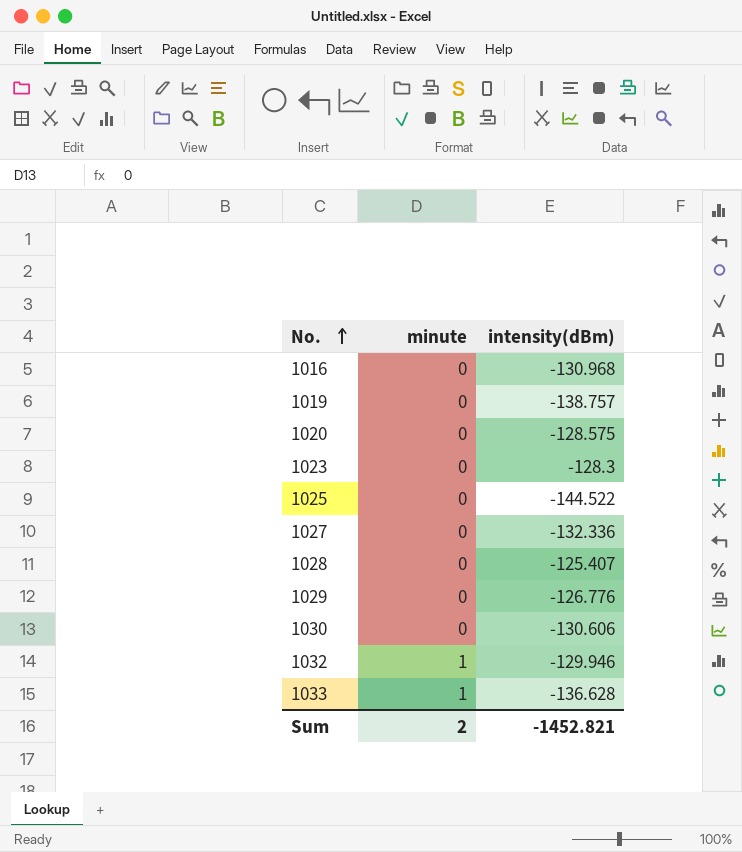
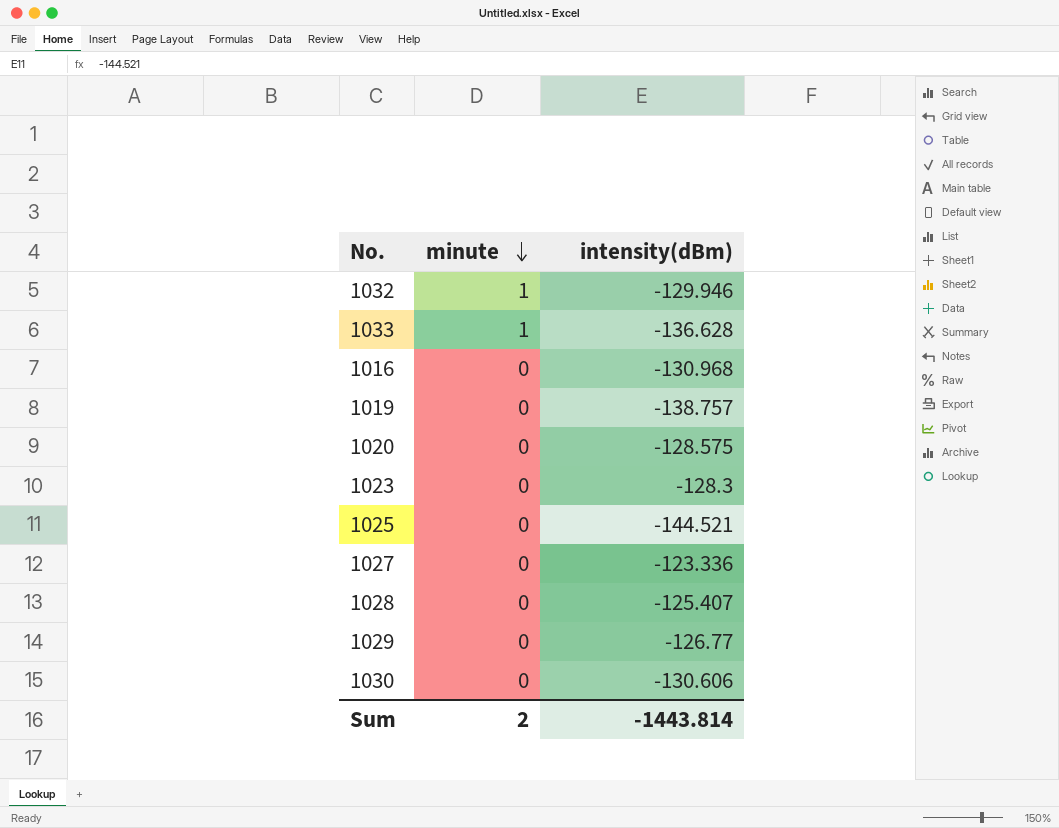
row order: No. ascending -> minute descending
1025 | intensity(dBm): -144.522 -> -144.521
1027 | intensity(dBm): -132.336 -> -123.336
1029 | intensity(dBm): -126.776 -> -126.77
Sum | intensity(dBm): -1452.821 -> -1443.814

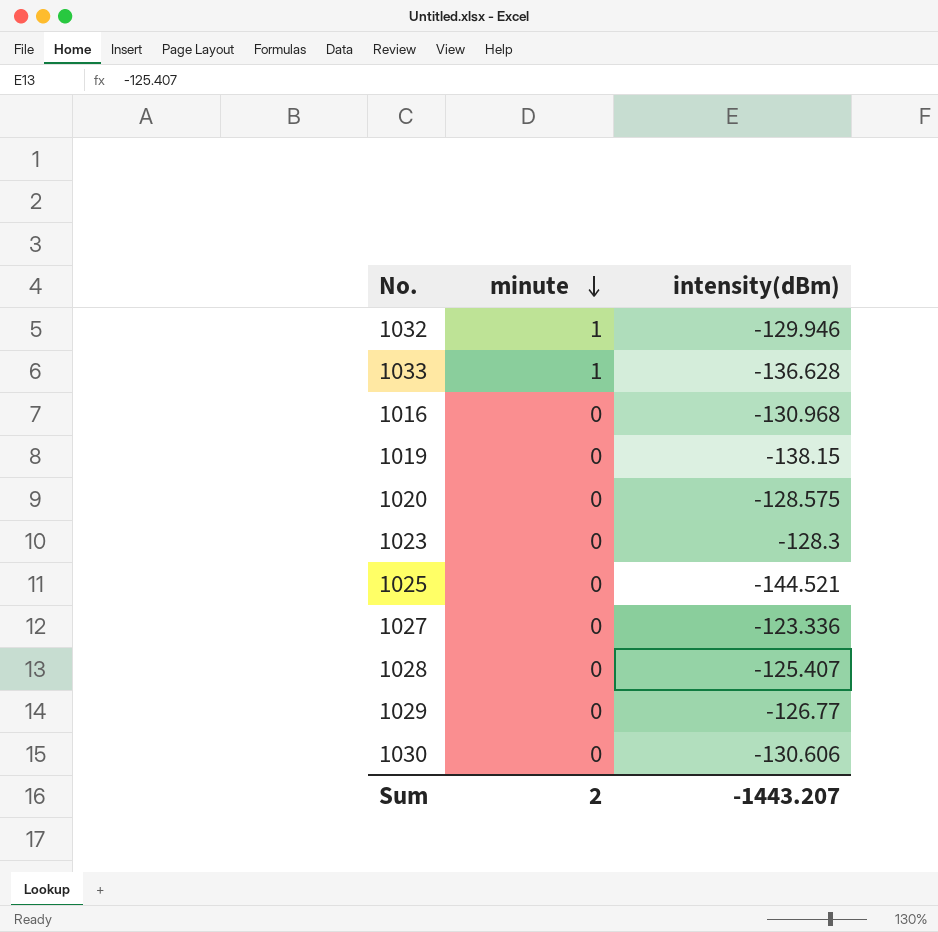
1019 | intensity(dBm): -138.757 -> -138.15
Sum | intensity(dBm): -1443.814 -> -1443.207

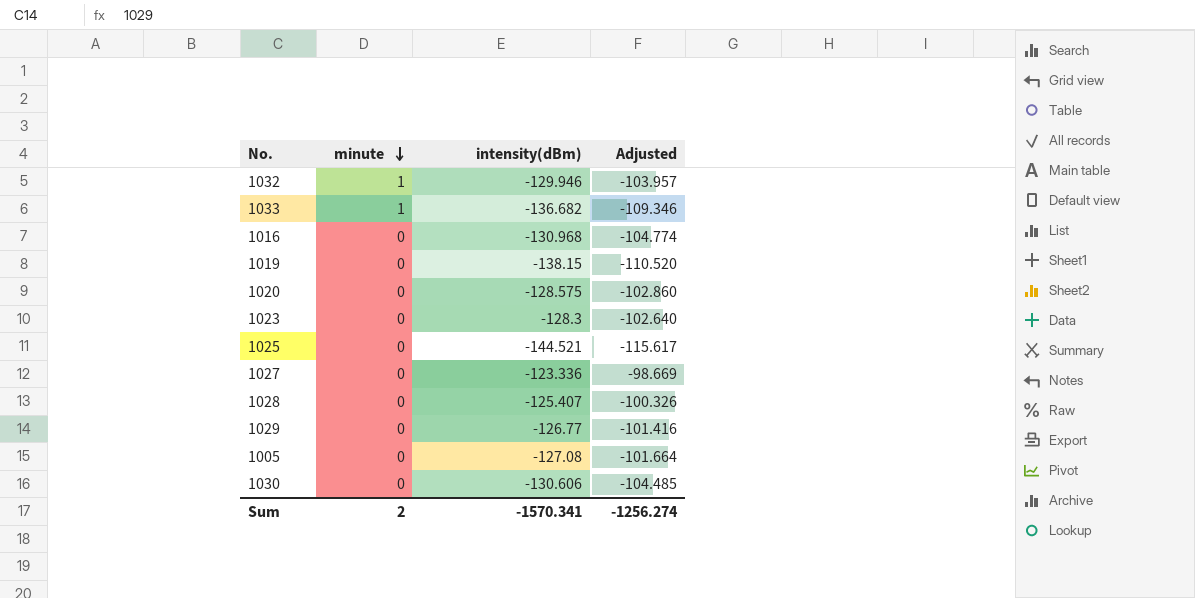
column Adjusted | formula: none -> [intensity(dBm)] * 0.8
1033 | intensity(dBm): -136.628 -> -136.682
row 1005: none -> 0 | -127.08 | -101.664
Sum | intensity(dBm): -1443.207 -> -1570.341

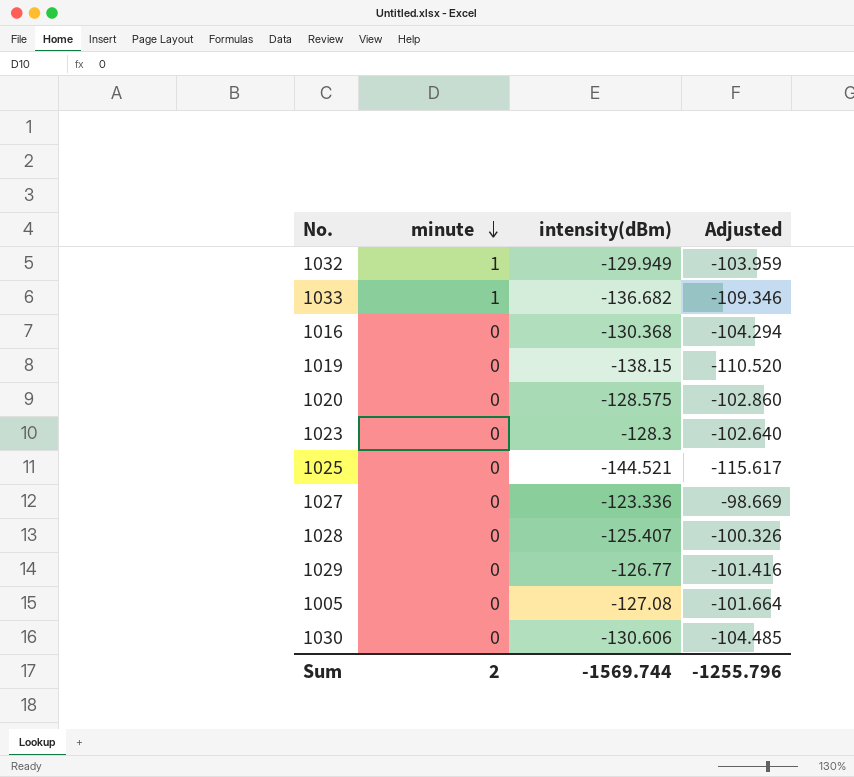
1032 | intensity(dBm): -129.946 -> -129.949
1032 | Adjusted: -103.957 -> -103.959
1016 | intensity(dBm): -130.968 -> -130.368
1016 | Adjusted: -104.774 -> -104.294
Sum | intensity(dBm): -1570.341 -> -1569.744
Sum | Adjusted: -1256.274 -> -1255.796

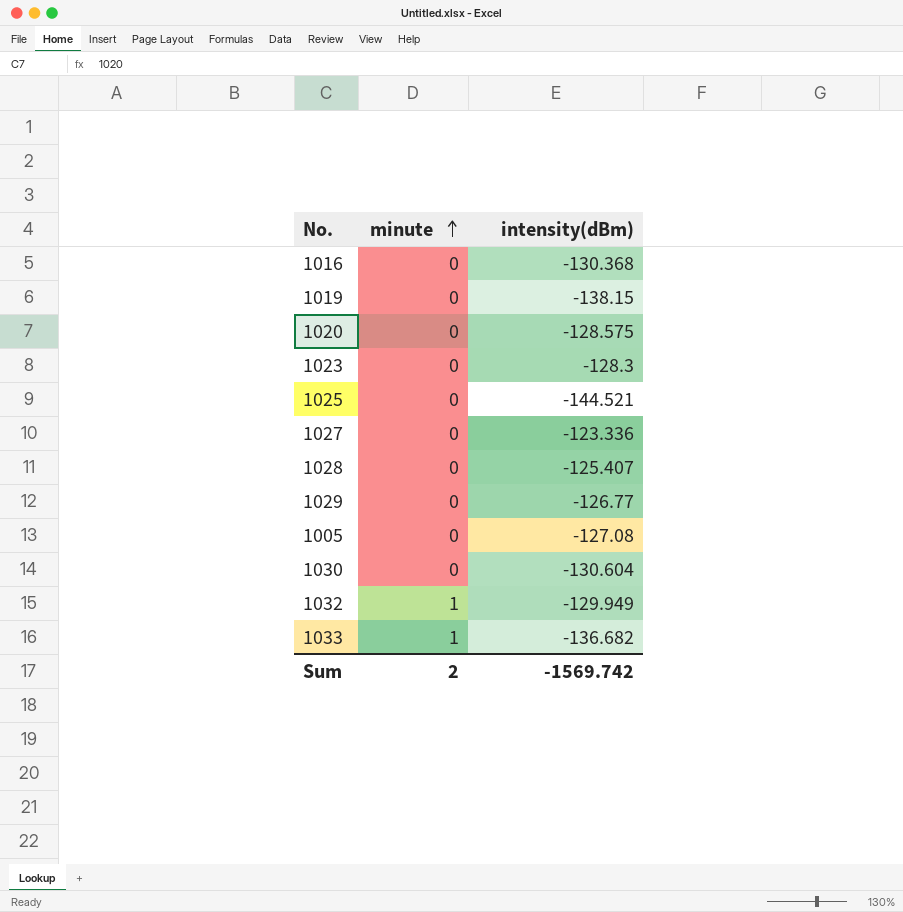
row order: minute descending -> minute ascending
column Adjusted | formula: [intensity(dBm)] * 0.8 -> none
1030 | intensity(dBm): -130.606 -> -130.604
Sum | intensity(dBm): -1569.744 -> -1569.742

